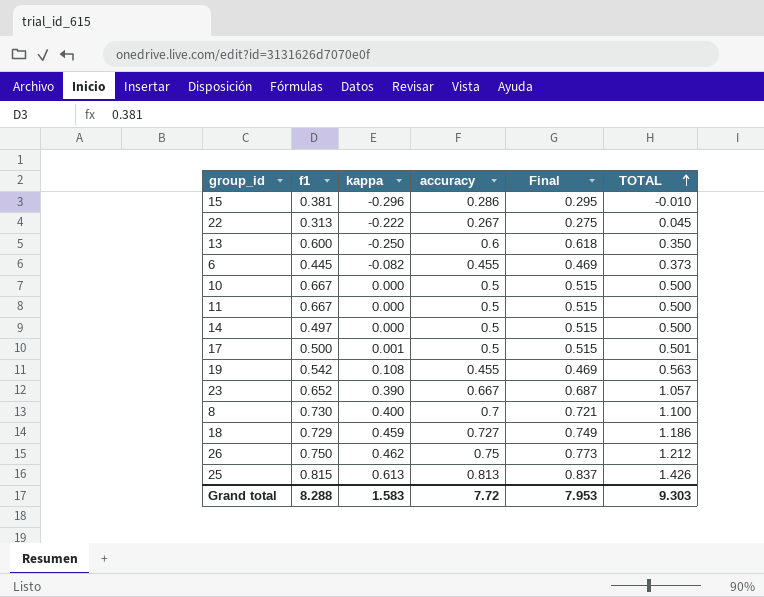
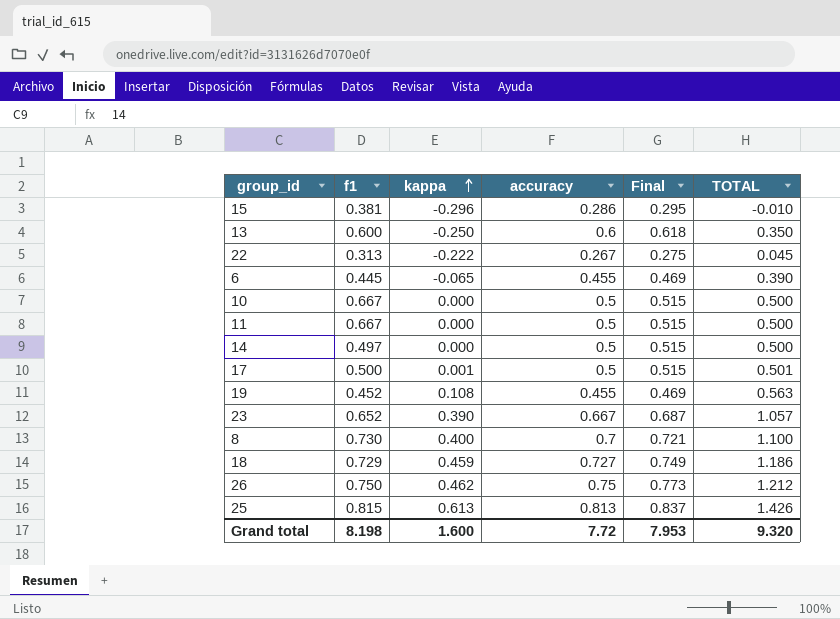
row order: TOTAL ascending -> kappa ascending
6 | kappa: -0.082 -> -0.065
6 | TOTAL: 0.373 -> 0.390
19 | f1: 0.542 -> 0.452
Grand total | f1: 8.288 -> 8.198
Grand total | kappa: 1.583 -> 1.600
Grand total | TOTAL: 9.303 -> 9.320

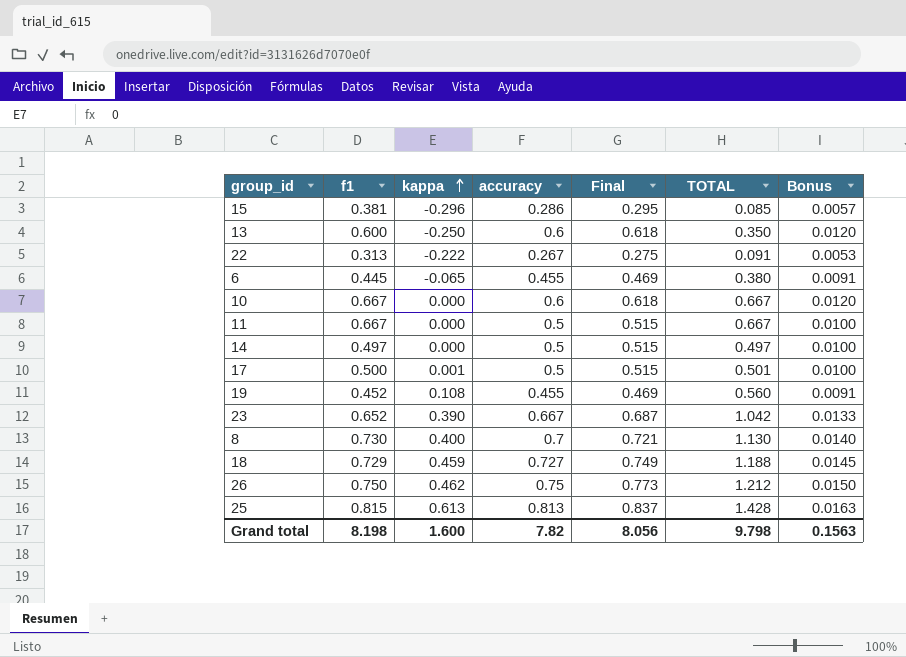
column TOTAL | formula: [kappa] + [accuracy] -> [f1] + [kappa]
column Bonus | formula: none -> [accuracy] * 0.02
10 | accuracy: 0.5 -> 0.6
10 | Final: 0.515 -> 0.618
Grand total | accuracy: 7.72 -> 7.82
Grand total | Final: 7.953 -> 8.056
Grand total | TOTAL: 9.320 -> 9.798

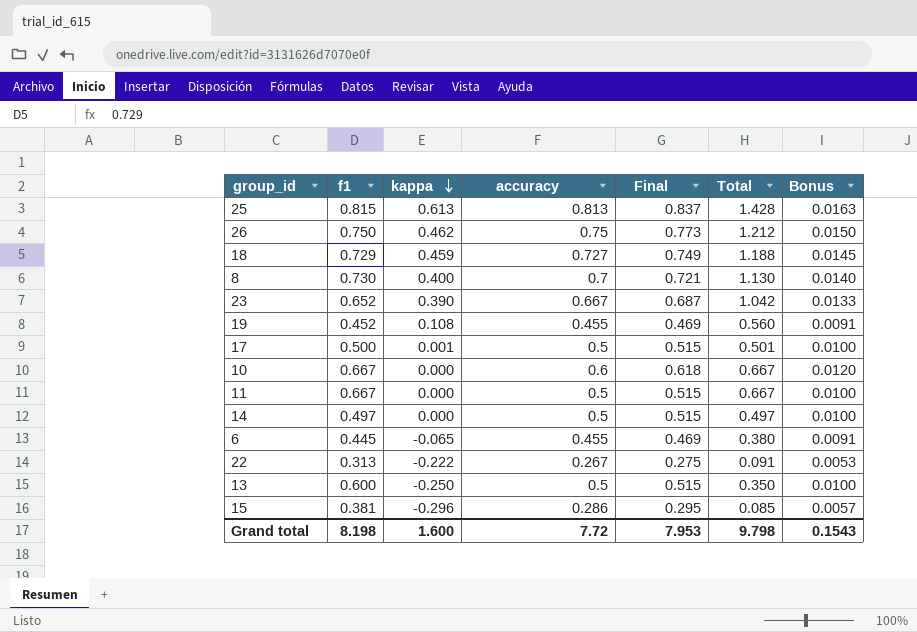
row order: kappa ascending -> kappa descending
column name: TOTAL -> Total
13 | accuracy: 0.6 -> 0.5
13 | Final: 0.618 -> 0.515
13 | Bonus: 0.0120 -> 0.0100
Grand total | accuracy: 7.82 -> 7.72
Grand total | Final: 8.056 -> 7.953
Grand total | Bonus: 0.1563 -> 0.1543

